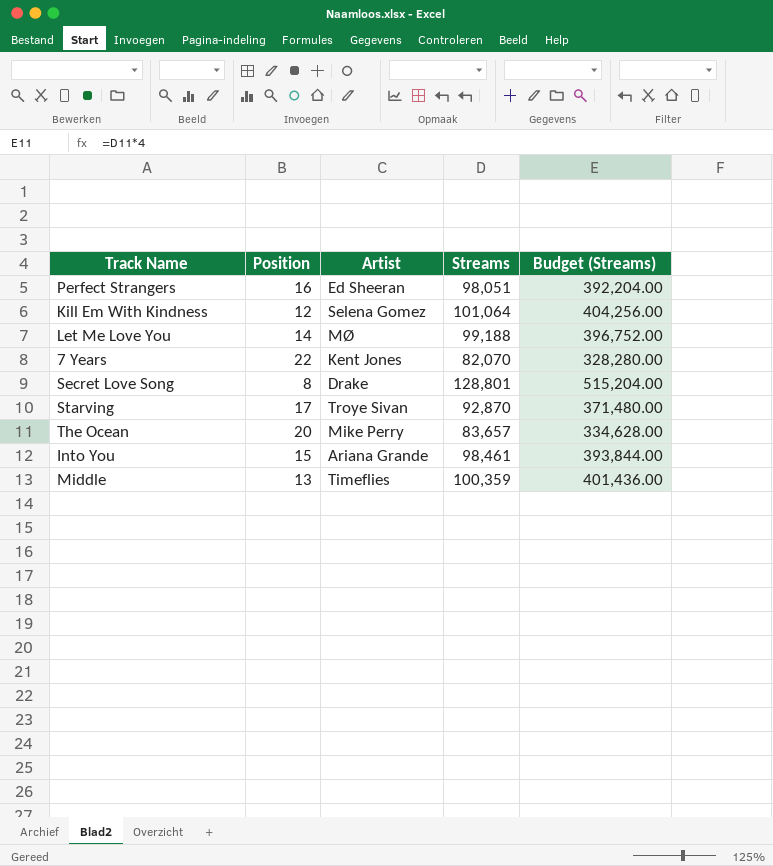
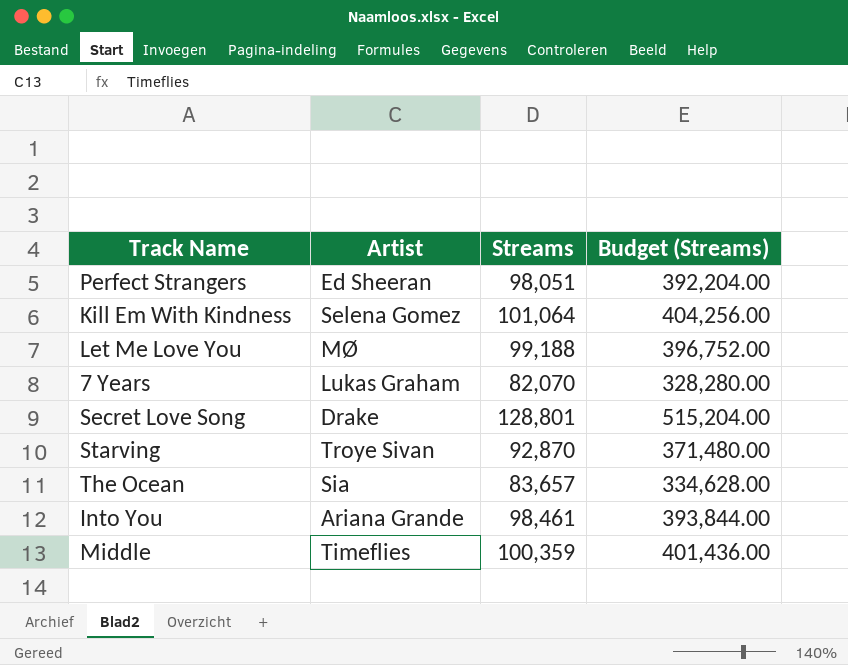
column Position | position: 2 -> none
7 Years | Artist: Kent Jones -> Lukas Graham
The Ocean | Artist: Mike Perry -> Sia

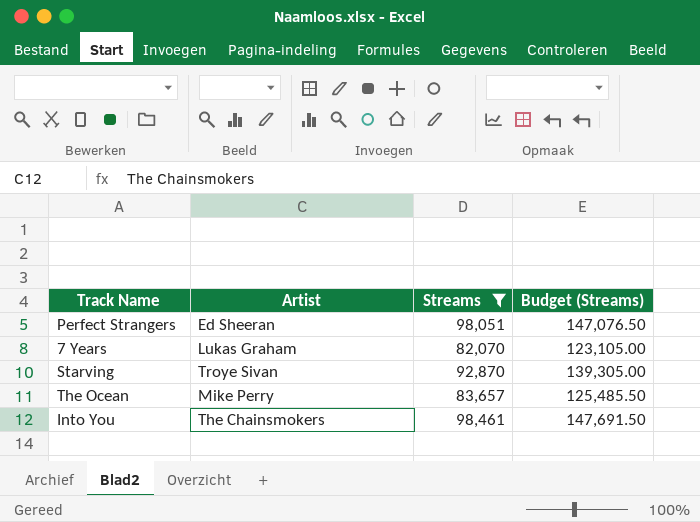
filter: none -> Streams <= 98,461
column Budget (Streams) | formula: [Streams] * 4 -> [Streams] * 1.5
The Ocean | Artist: Sia -> Mike Perry
Into You | Artist: Ariana Grande -> The Chainsmokers

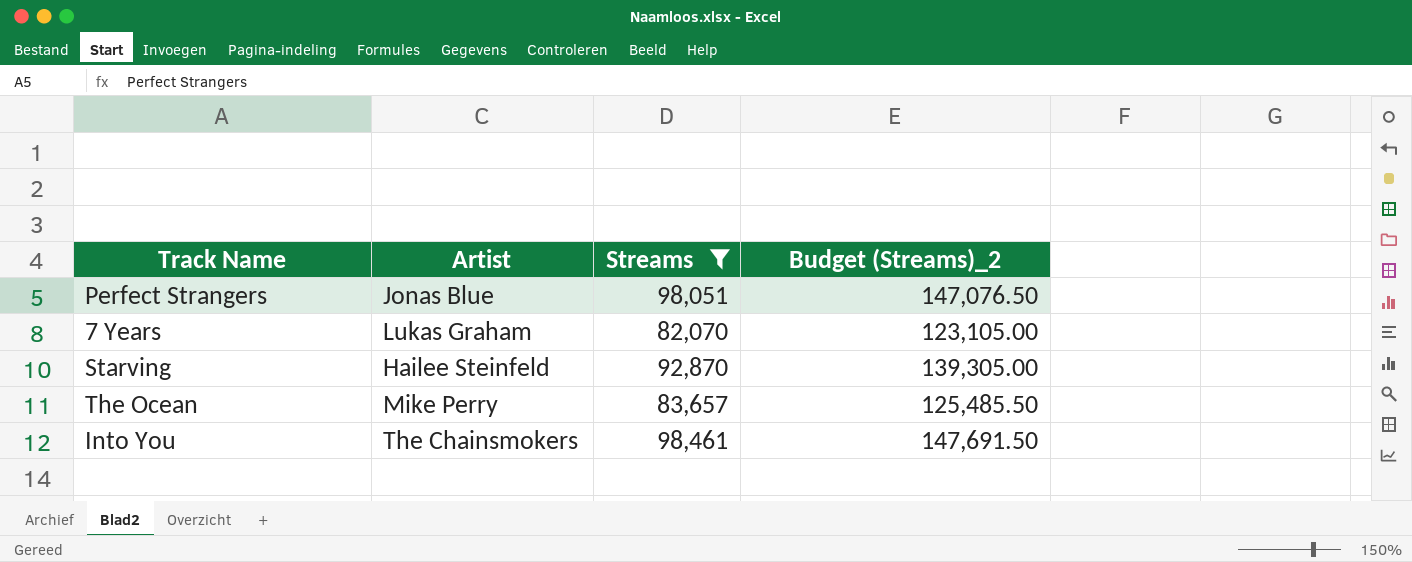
column name: Budget (Streams) -> Budget (Streams)_2
Perfect Strangers | Artist: Ed Sheeran -> Jonas Blue
Starving | Artist: Troye Sivan -> Hailee Steinfeld

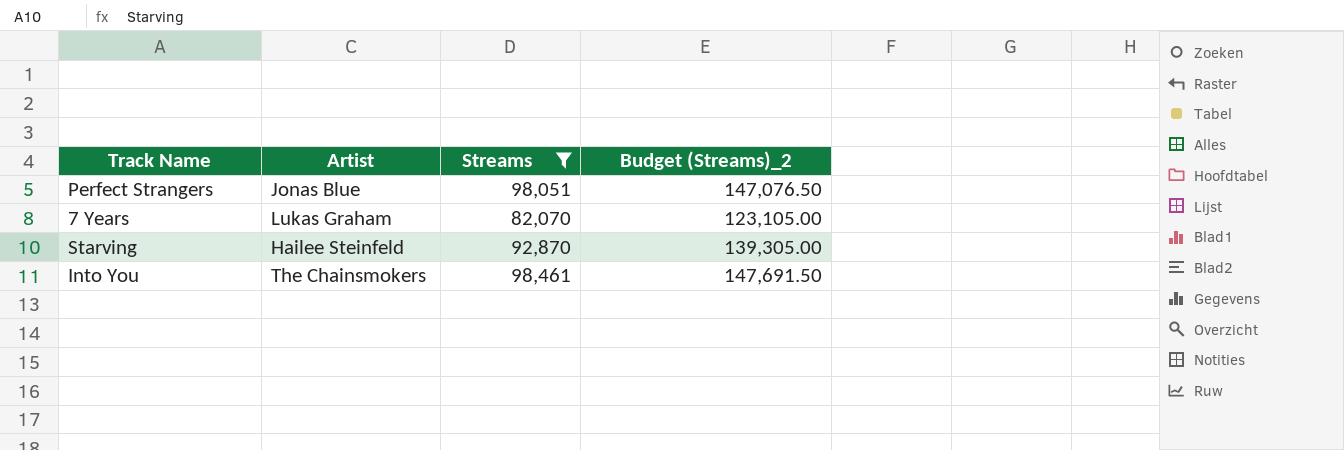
row The Ocean: Mike Perry | 83,657 | 125,485.50 -> none

